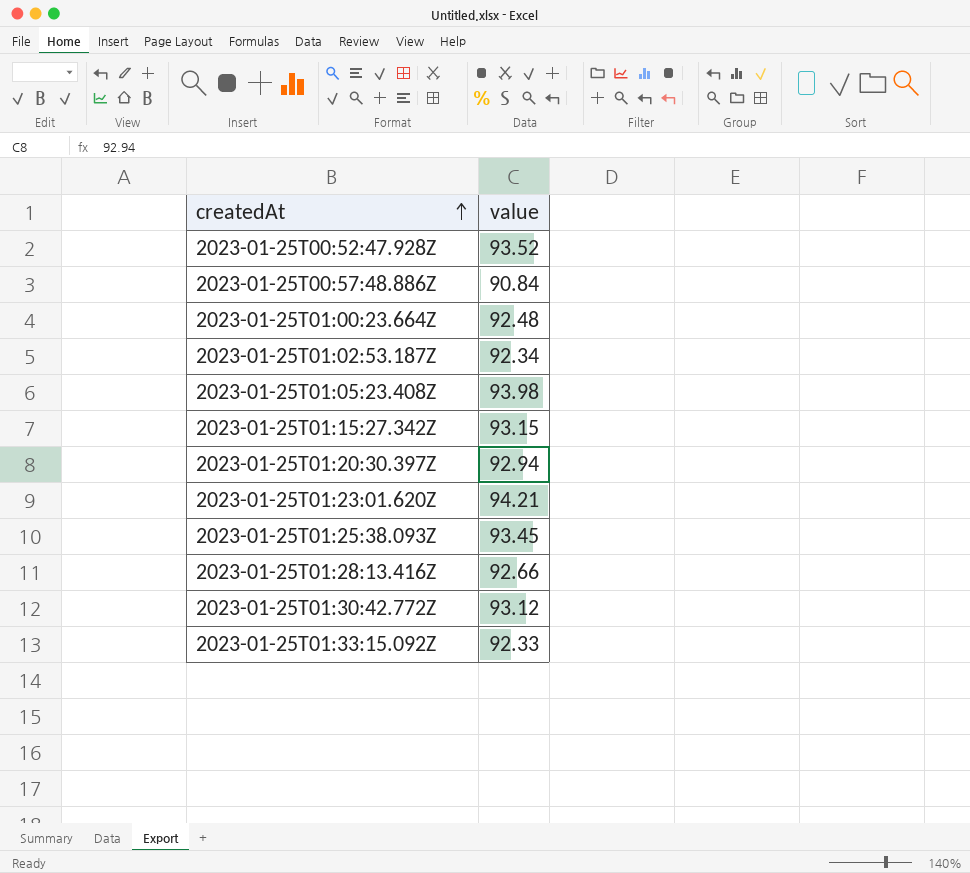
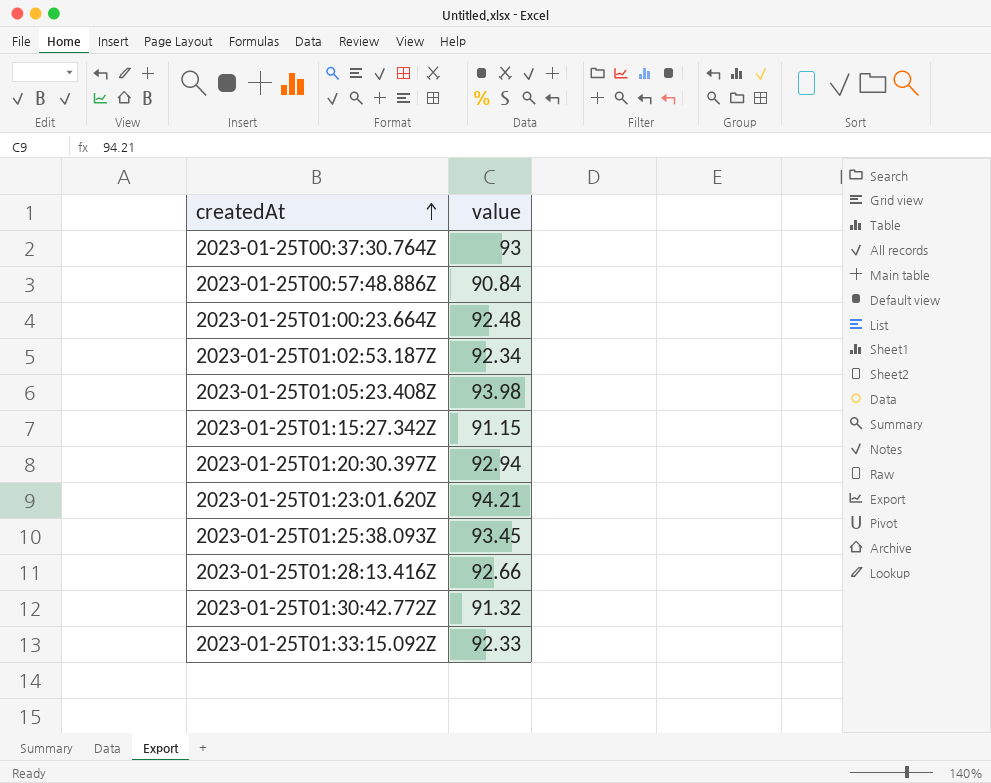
row 2023-01-25T00:52:47.928Z: 93.52 -> none
row 2023-01-25T00:37:30.764Z: none -> 93
2023-01-25T01:15:27.342Z | value: 93.15 -> 91.15
2023-01-25T01:30:42.772Z | value: 93.12 -> 91.32

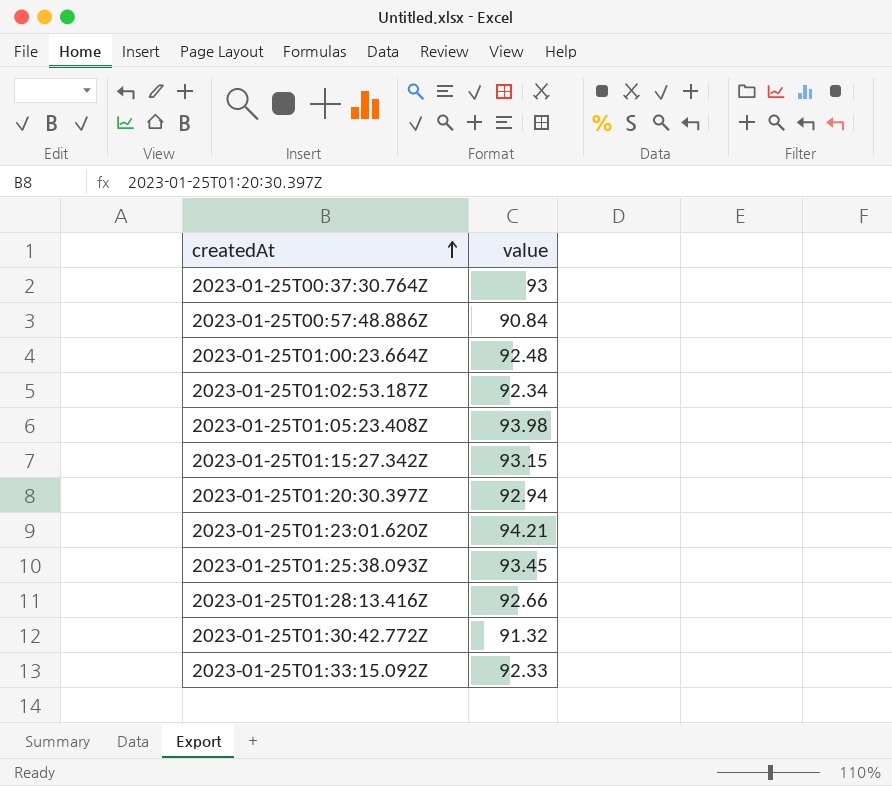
2023-01-25T01:15:27.342Z | value: 91.15 -> 93.15

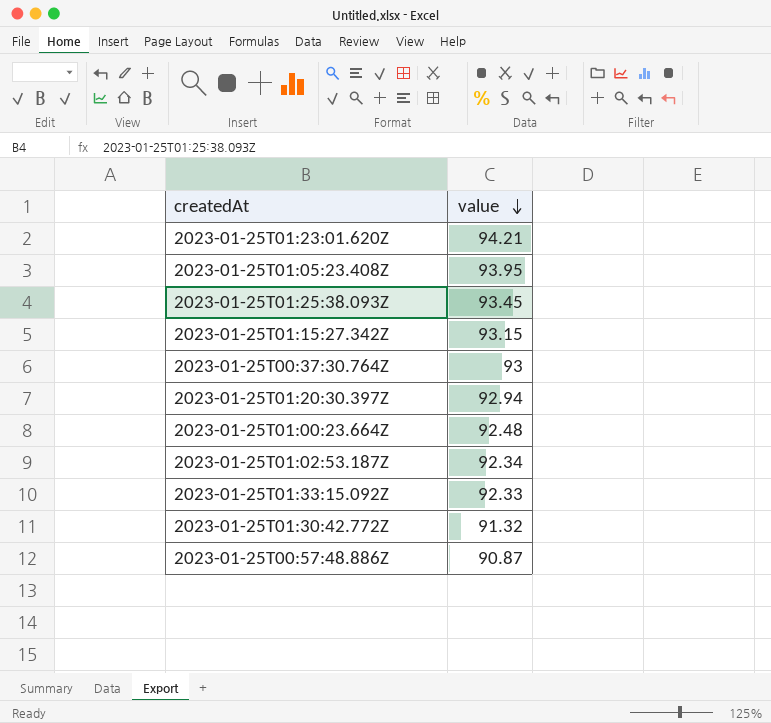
row order: createdAt ascending -> value descending
row 2023-01-25T01:28:13.416Z: 92.66 -> none
2023-01-25T01:05:23.408Z | value: 93.98 -> 93.95
2023-01-25T00:57:48.886Z | value: 90.84 -> 90.87

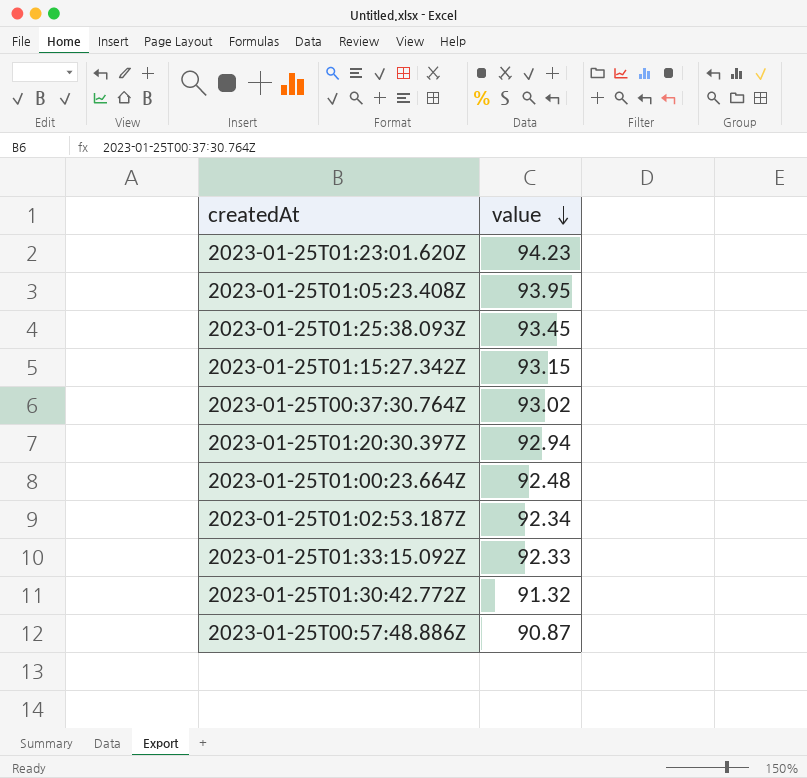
2023-01-25T01:23:01.620Z | value: 94.21 -> 94.23
2023-01-25T00:37:30.764Z | value: 93 -> 93.02

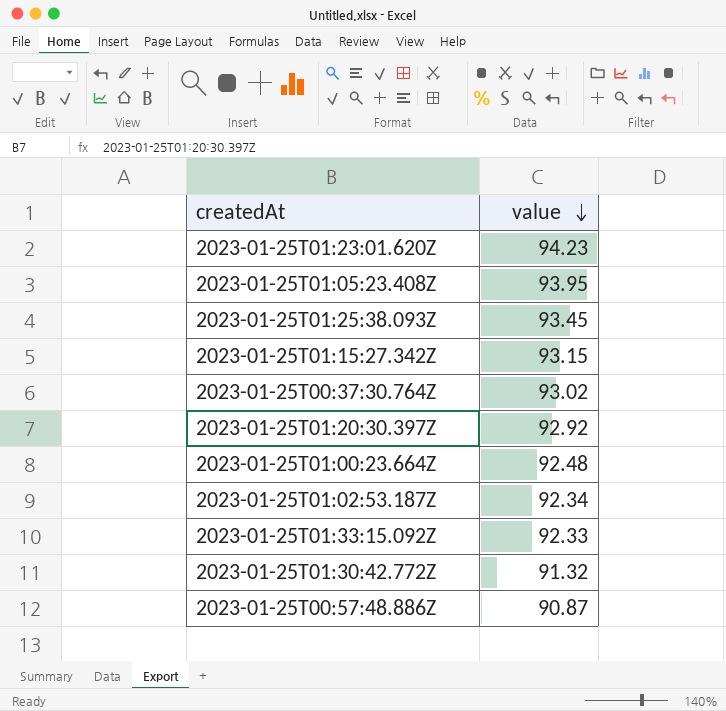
2023-01-25T01:20:30.397Z | value: 92.94 -> 92.92

